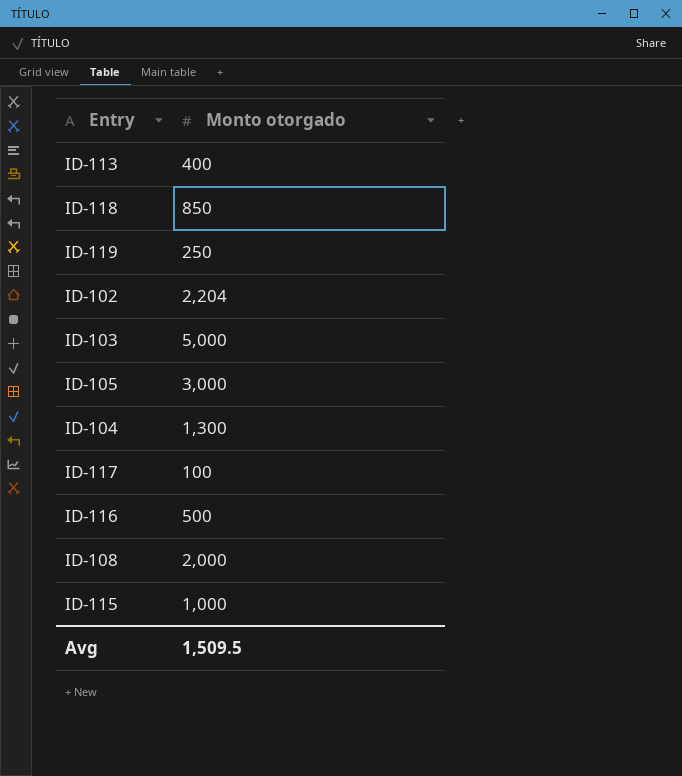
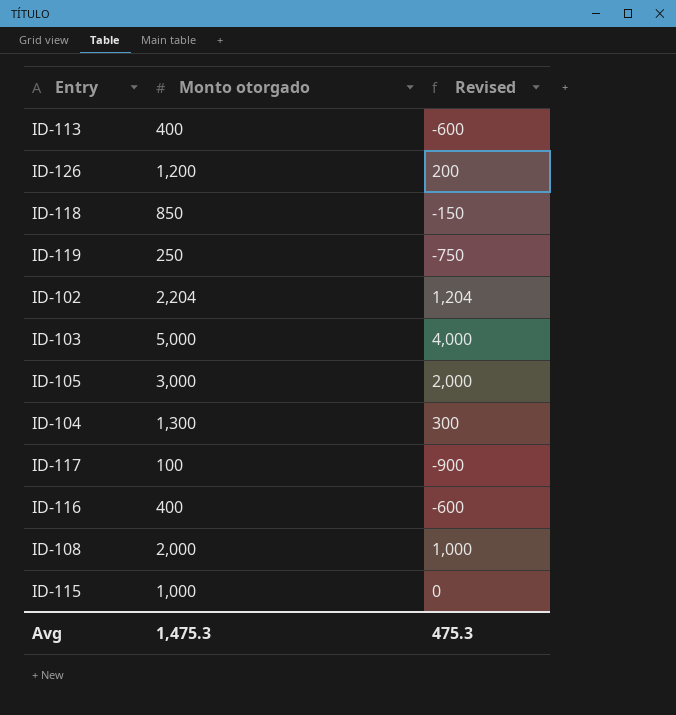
column Revised | formula: none -> [Monto otorgado] - 1000
row ID-126: none -> 1,200 | 200
ID-116 | Monto otorgado: 500 -> 400
Avg | Monto otorgado: 1,509.5 -> 1,475.3

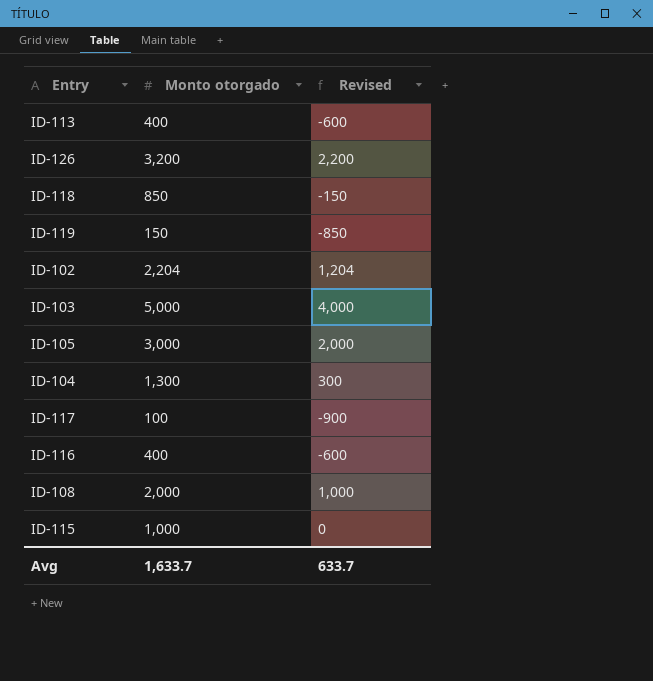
ID-126 | Monto otorgado: 1,200 -> 3,200
ID-126 | Revised: 200 -> 2,200
ID-119 | Monto otorgado: 250 -> 150
ID-119 | Revised: -750 -> -850
Avg | Monto otorgado: 1,475.3 -> 1,633.7
Avg | Revised: 475.3 -> 633.7

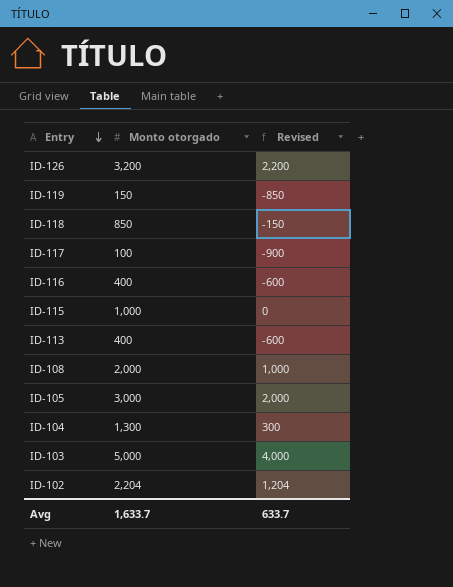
row order: none -> Entry descending

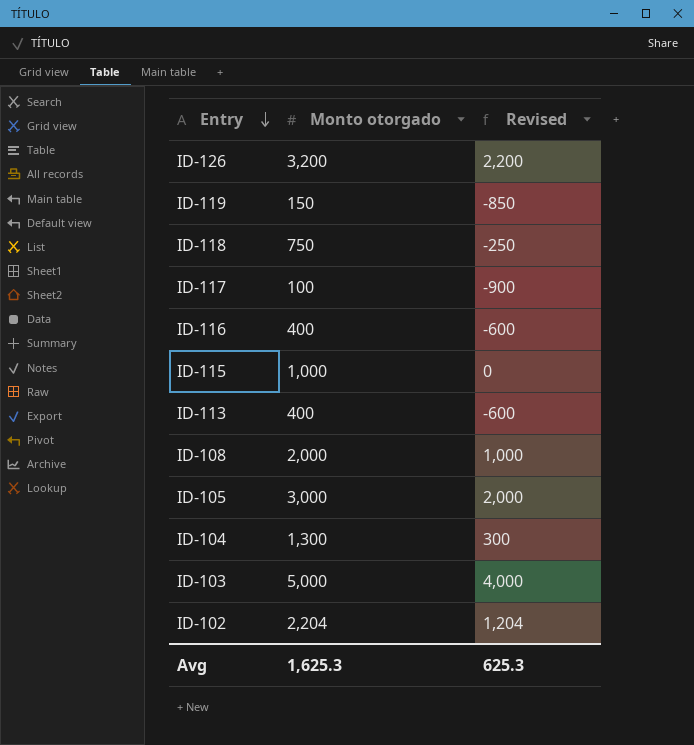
ID-118 | Monto otorgado: 850 -> 750
ID-118 | Revised: -150 -> -250
Avg | Monto otorgado: 1,633.7 -> 1,625.3
Avg | Revised: 633.7 -> 625.3

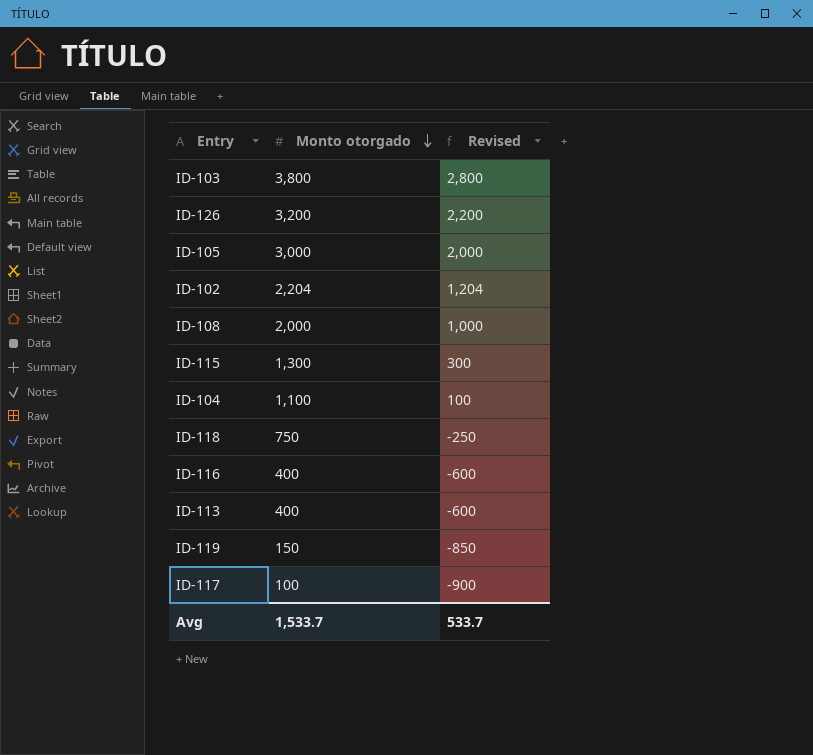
row order: Entry descending -> Monto otorgado descending
ID-103 | Monto otorgado: 5,000 -> 3,800
ID-103 | Revised: 4,000 -> 2,800
ID-115 | Monto otorgado: 1,000 -> 1,300
ID-115 | Revised: 0 -> 300
ID-104 | Monto otorgado: 1,300 -> 1,100
ID-104 | Revised: 300 -> 100
Avg | Monto otorgado: 1,625.3 -> 1,533.7
Avg | Revised: 625.3 -> 533.7

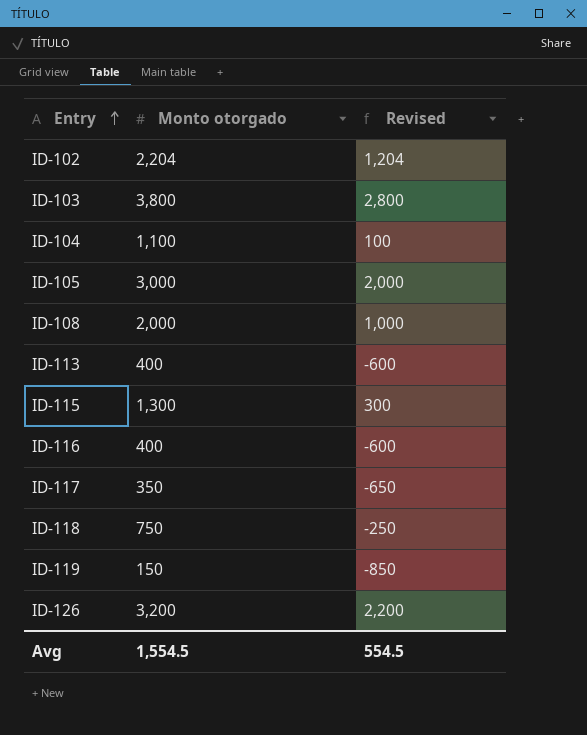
row order: Monto otorgado descending -> Entry ascending
ID-117 | Monto otorgado: 100 -> 350
ID-117 | Revised: -900 -> -650
Avg | Monto otorgado: 1,533.7 -> 1,554.5
Avg | Revised: 533.7 -> 554.5

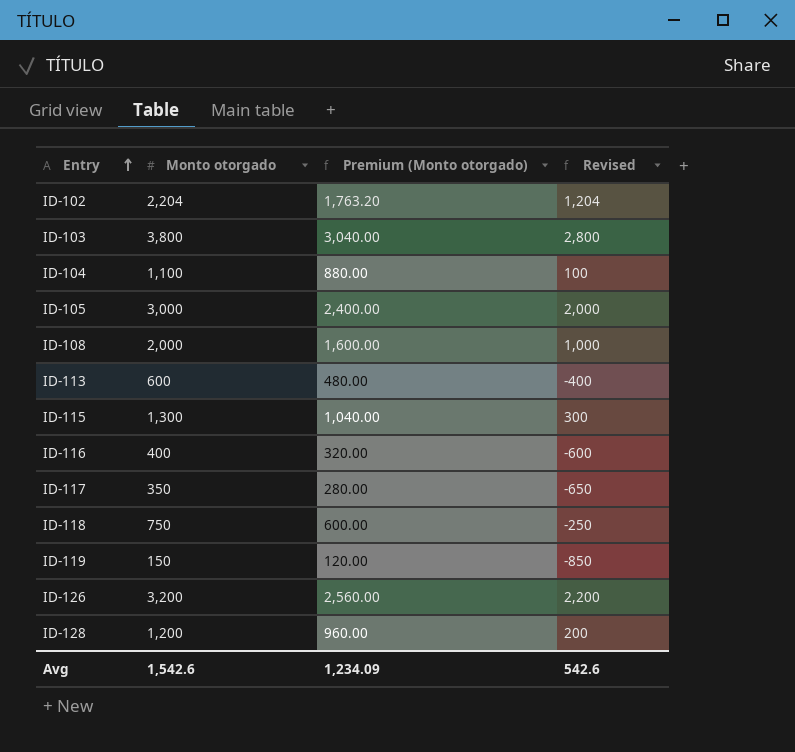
column Premium (Monto otorgado) | formula: none -> [Monto otorgado] * 0.8
ID-113 | Monto otorgado: 400 -> 600
ID-113 | Revised: -600 -> -400
row ID-128: none -> 1,200 | 960.00 | 200
Avg | Monto otorgado: 1,554.5 -> 1,542.6
Avg | Revised: 554.5 -> 542.6

